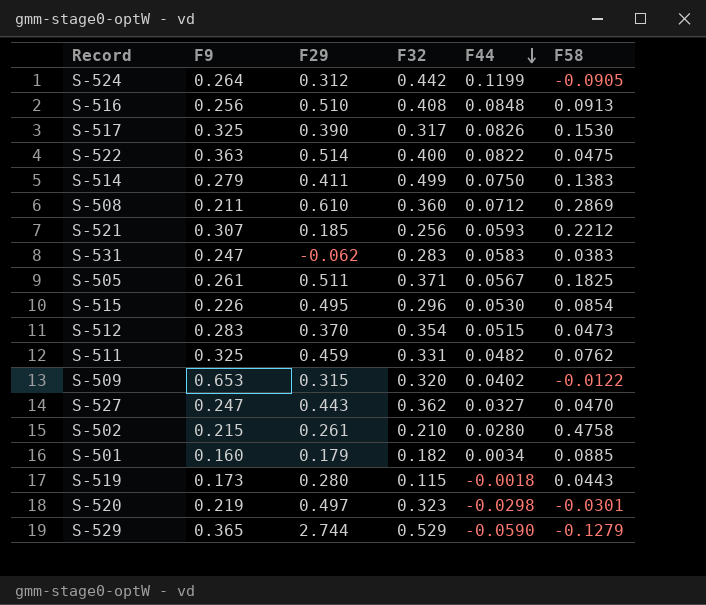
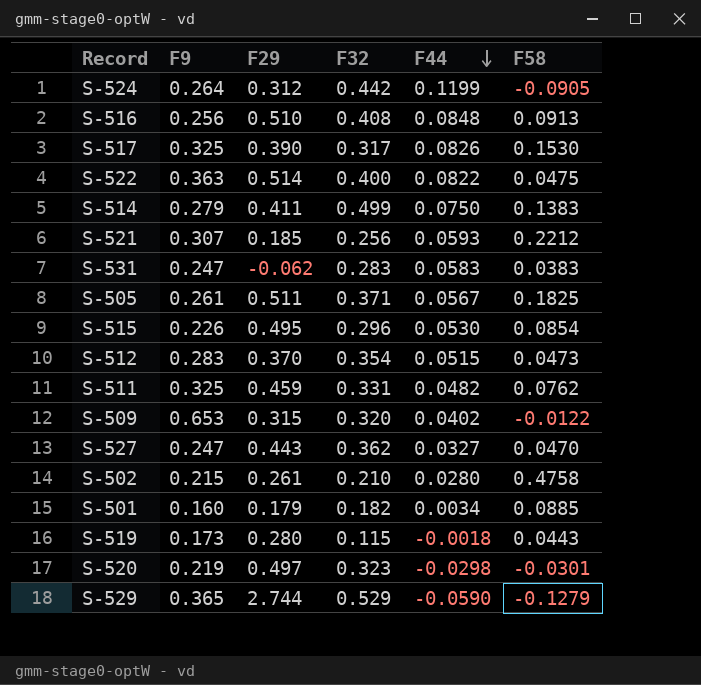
row S-508: 0.211 | 0.610 | 0.360 | 0.0712 | 0.2869 -> none

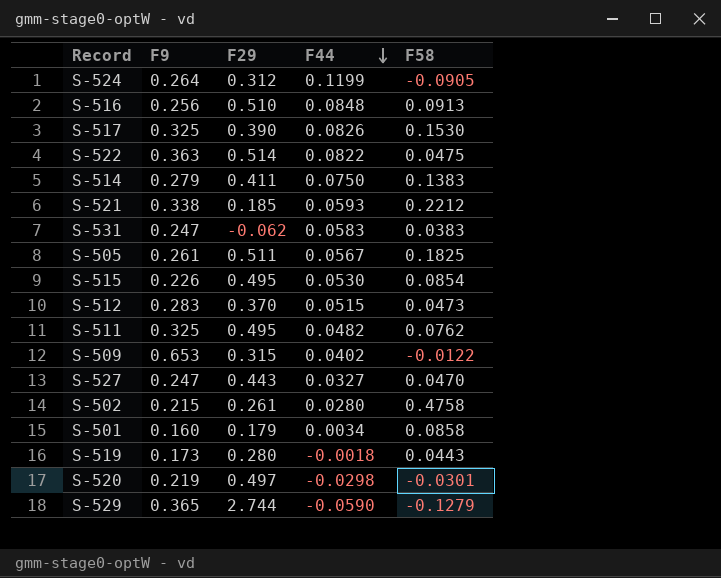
column F32 | position: 4 -> none
S-521 | F9: 0.307 -> 0.338
S-511 | F29: 0.459 -> 0.495
S-501 | F58: 0.0885 -> 0.0858

